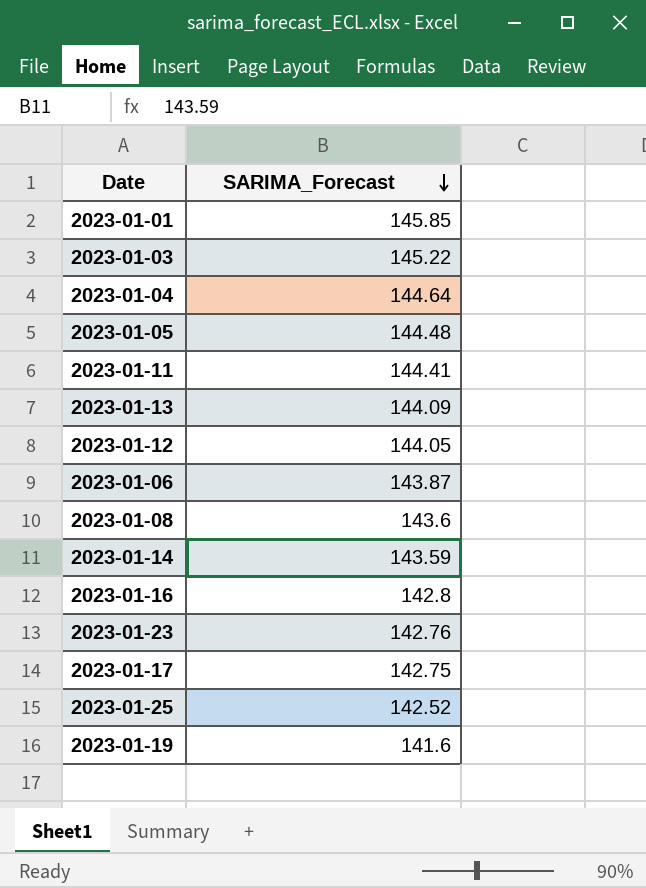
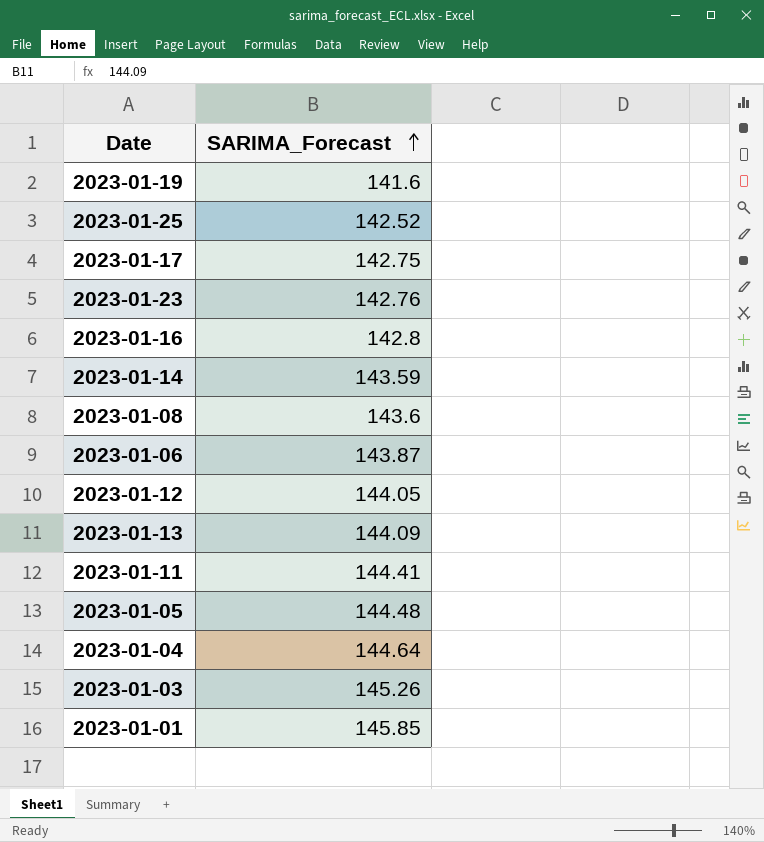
row order: SARIMA_Forecast descending -> SARIMA_Forecast ascending
2023-01-03 | SARIMA_Forecast: 145.22 -> 145.26

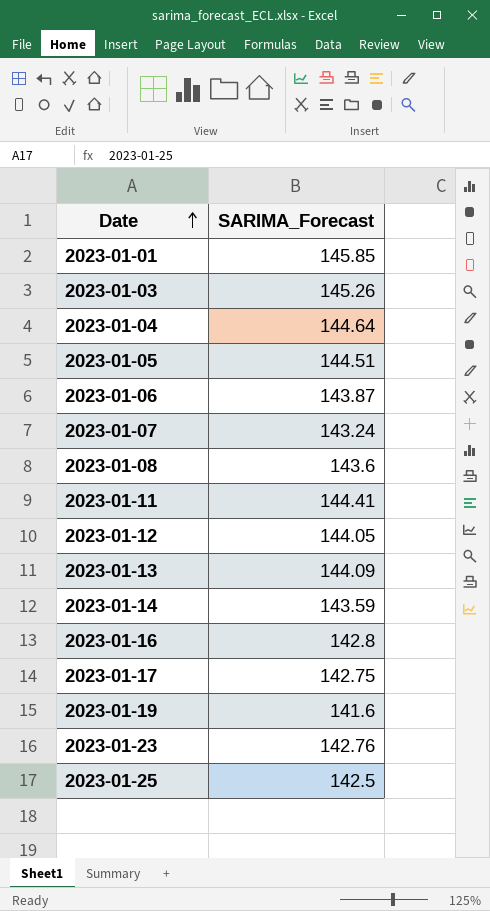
row order: SARIMA_Forecast ascending -> Date ascending
2023-01-05 | SARIMA_Forecast: 144.48 -> 144.51
row 2023-01-07: none -> 143.24
2023-01-25 | SARIMA_Forecast: 142.52 -> 142.5

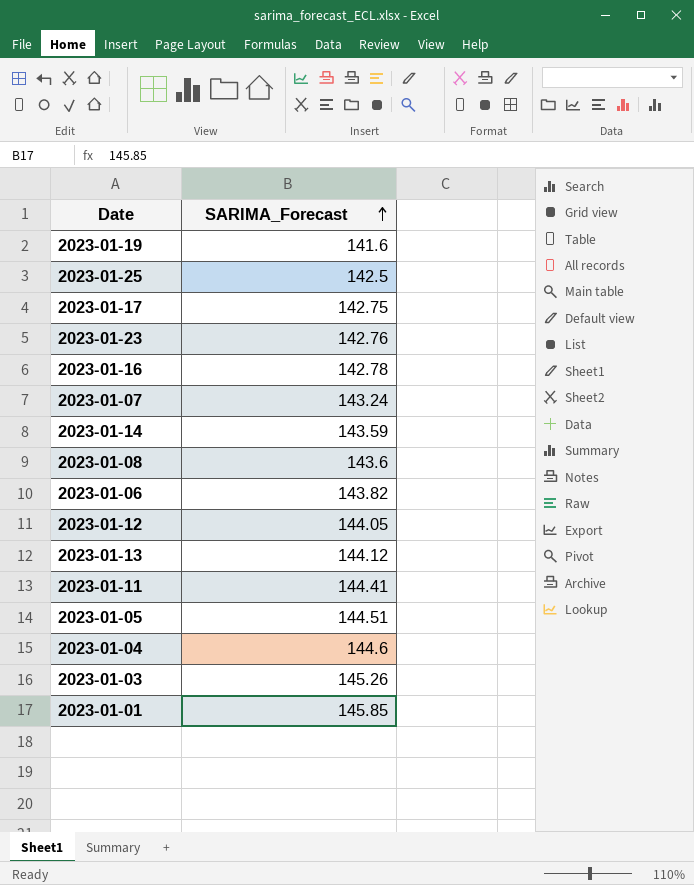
row order: Date ascending -> SARIMA_Forecast ascending
2023-01-16 | SARIMA_Forecast: 142.8 -> 142.78
2023-01-06 | SARIMA_Forecast: 143.87 -> 143.82
2023-01-13 | SARIMA_Forecast: 144.09 -> 144.12
2023-01-04 | SARIMA_Forecast: 144.64 -> 144.6

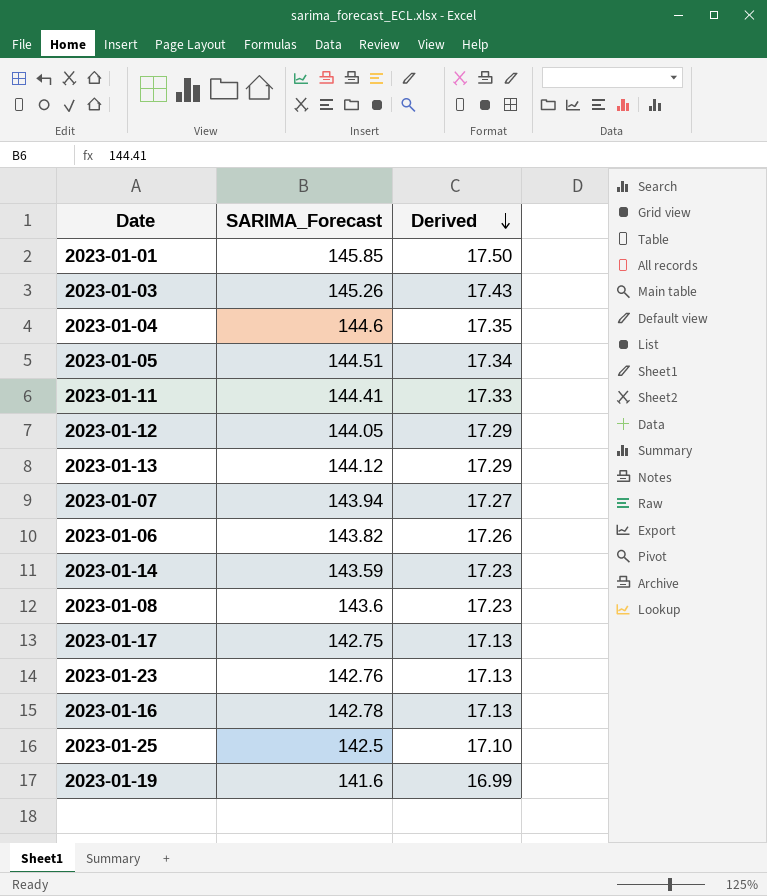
row order: SARIMA_Forecast ascending -> Derived descending
column Derived | formula: none -> [SARIMA_Forecast] * 0.12
2023-01-07 | SARIMA_Forecast: 143.24 -> 143.94

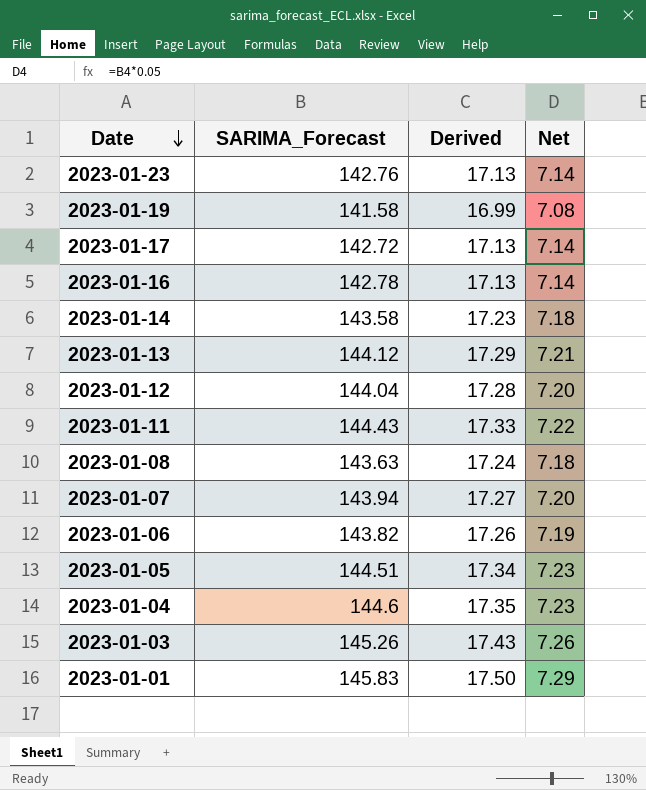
row order: Derived descending -> Date descending
column Net | formula: none -> [SARIMA_Forecast] * 0.05
row 2023-01-25: 142.5 | 17.10 -> none
2023-01-19 | SARIMA_Forecast: 141.6 -> 141.58
2023-01-17 | SARIMA_Forecast: 142.75 -> 142.72
2023-01-14 | SARIMA_Forecast: 143.59 -> 143.58
2023-01-12 | SARIMA_Forecast: 144.05 -> 144.04
2023-01-12 | Derived: 17.29 -> 17.28
2023-01-11 | SARIMA_Forecast: 144.41 -> 144.43
2023-01-08 | SARIMA_Forecast: 143.6 -> 143.63
2023-01-08 | Derived: 17.23 -> 17.24
2023-01-01 | SARIMA_Forecast: 145.85 -> 145.83

